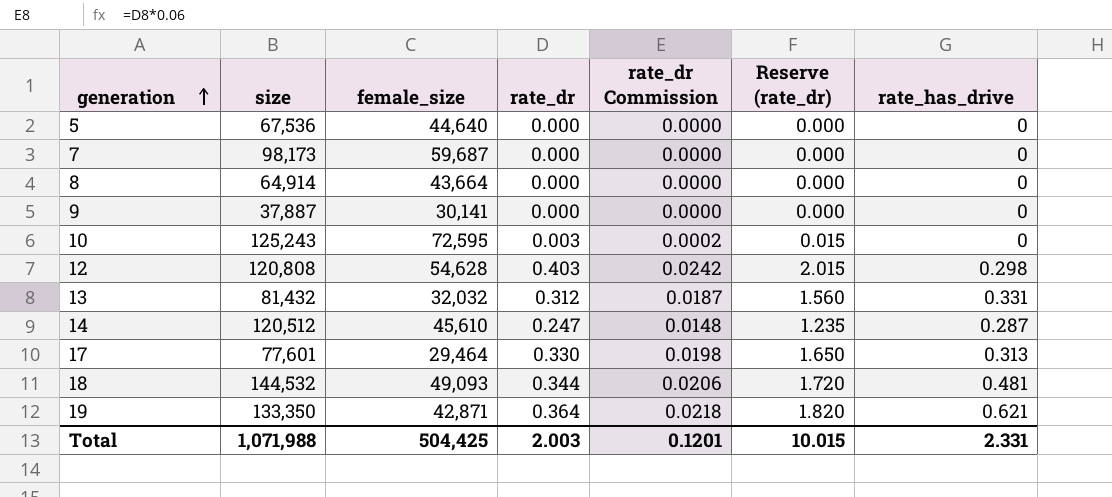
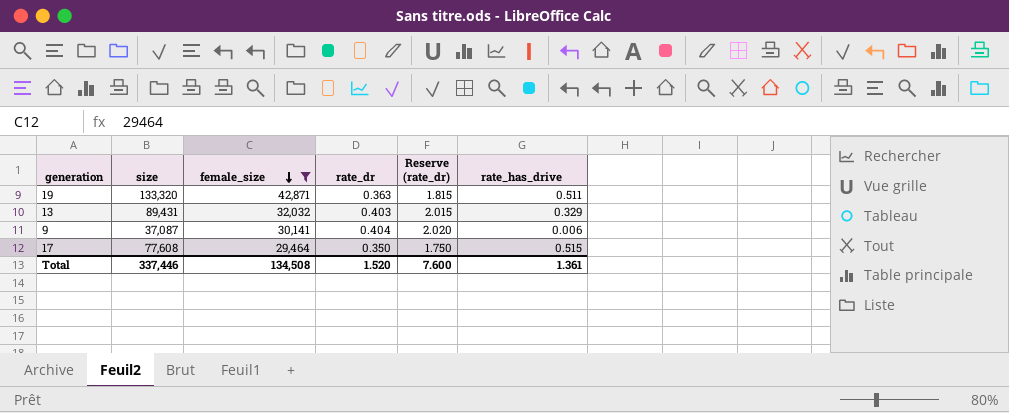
filter: none -> female_size <= 42,871
row order: generation ascending -> female_size descending
column rate_dr Commission | formula: [rate_dr] * 0.06 -> none
19 | size: 133,350 -> 133,320
19 | rate_dr: 0.364 -> 0.363
19 | Reserve (rate_dr): 1.820 -> 1.815
19 | rate_has_drive: 0.621 -> 0.511
13 | size: 81,432 -> 89,431
13 | rate_dr: 0.312 -> 0.403
13 | Reserve (rate_dr): 1.560 -> 2.015
13 | rate_has_drive: 0.331 -> 0.329
9 | size: 37,887 -> 37,087
9 | rate_dr: 0.000 -> 0.404
9 | Reserve (rate_dr): 0.000 -> 2.020
9 | rate_has_drive: 0 -> 0.006
17 | size: 77,601 -> 77,608
17 | rate_dr: 0.330 -> 0.350
17 | Reserve (rate_dr): 1.650 -> 1.750
17 | rate_has_drive: 0.313 -> 0.515
Total | size: 1,071,988 -> 337,446
Total | female_size: 504,425 -> 134,508
Total | rate_dr: 2.003 -> 1.520
Total | Reserve (rate_dr): 10.015 -> 7.600
Total | rate_has_drive: 2.331 -> 1.361

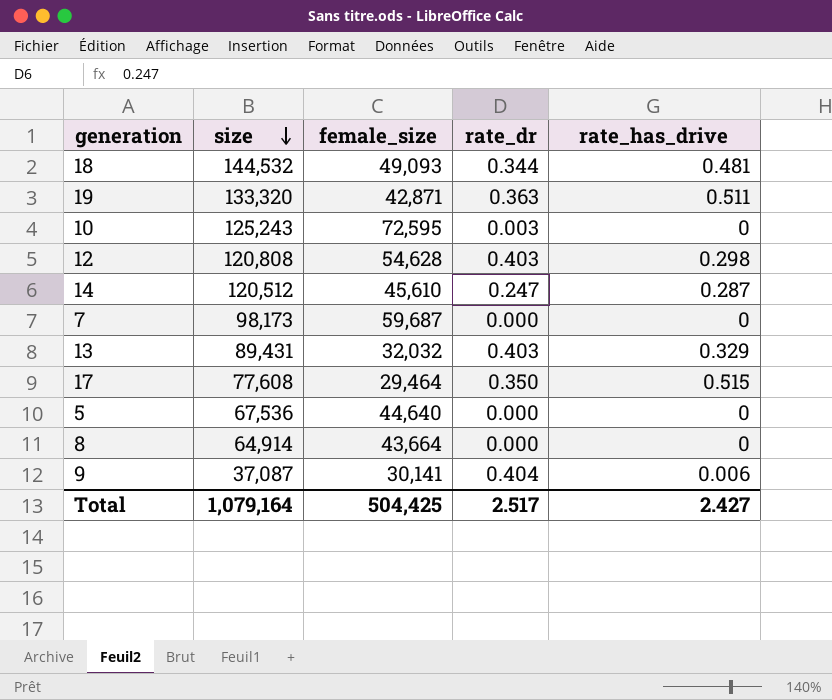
filter: female_size <= 42,871 -> none
row order: female_size descending -> size descending
column Reserve (rate_dr) | formula: [rate_dr] * 5 -> none
Total | size: 337,446 -> 1,079,164
Total | female_size: 134,508 -> 504,425
Total | rate_dr: 1.520 -> 2.517
Total | rate_has_drive: 1.361 -> 2.427

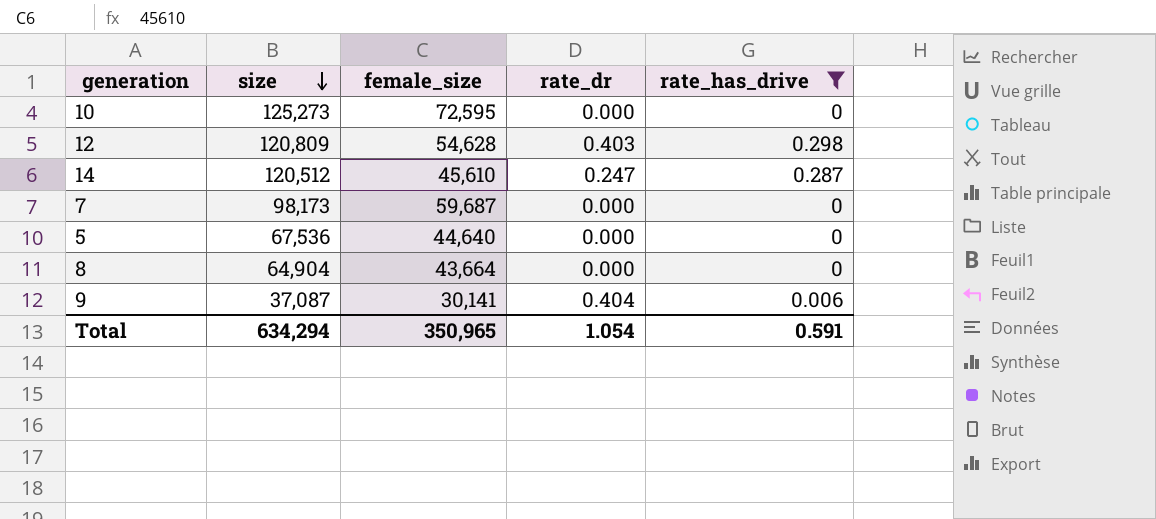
filter: none -> rate_has_drive <= 0.298
10 | size: 125,243 -> 125,273
10 | rate_dr: 0.003 -> 0.000
12 | size: 120,808 -> 120,809
8 | size: 64,914 -> 64,904
Total | size: 1,079,164 -> 634,294
Total | female_size: 504,425 -> 350,965
Total | rate_dr: 2.517 -> 1.054
Total | rate_has_drive: 2.427 -> 0.591

